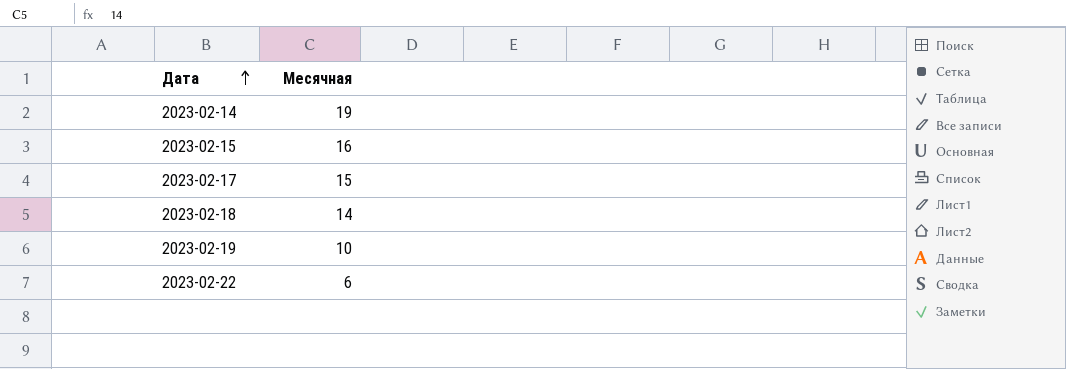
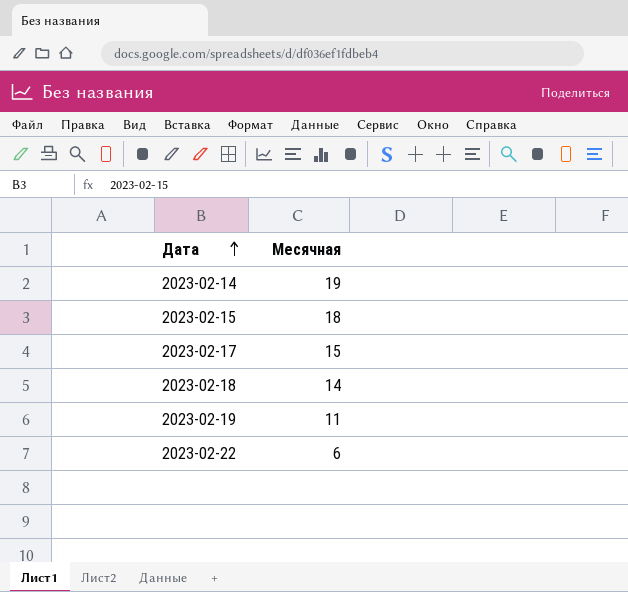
2023-02-15 | Месячная: 16 -> 18
2023-02-19 | Месячная: 10 -> 11

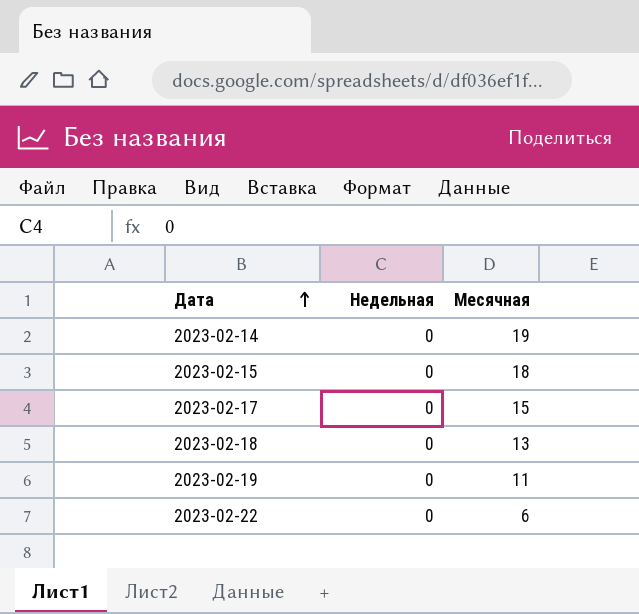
column Недельная | position: none -> 2
2023-02-18 | Месячная: 14 -> 13

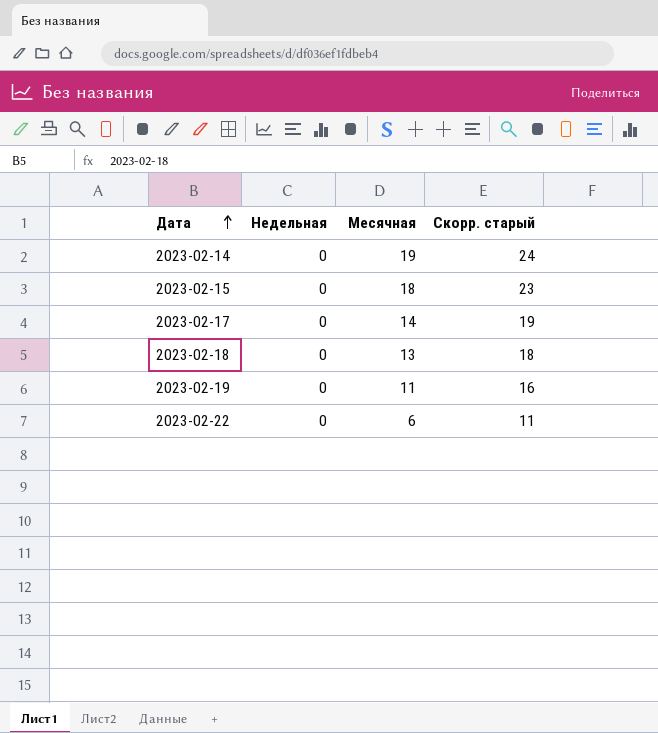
column Скорр. старый | formula: none -> [Месячная] + 5
2023-02-17 | Месячная: 15 -> 14

